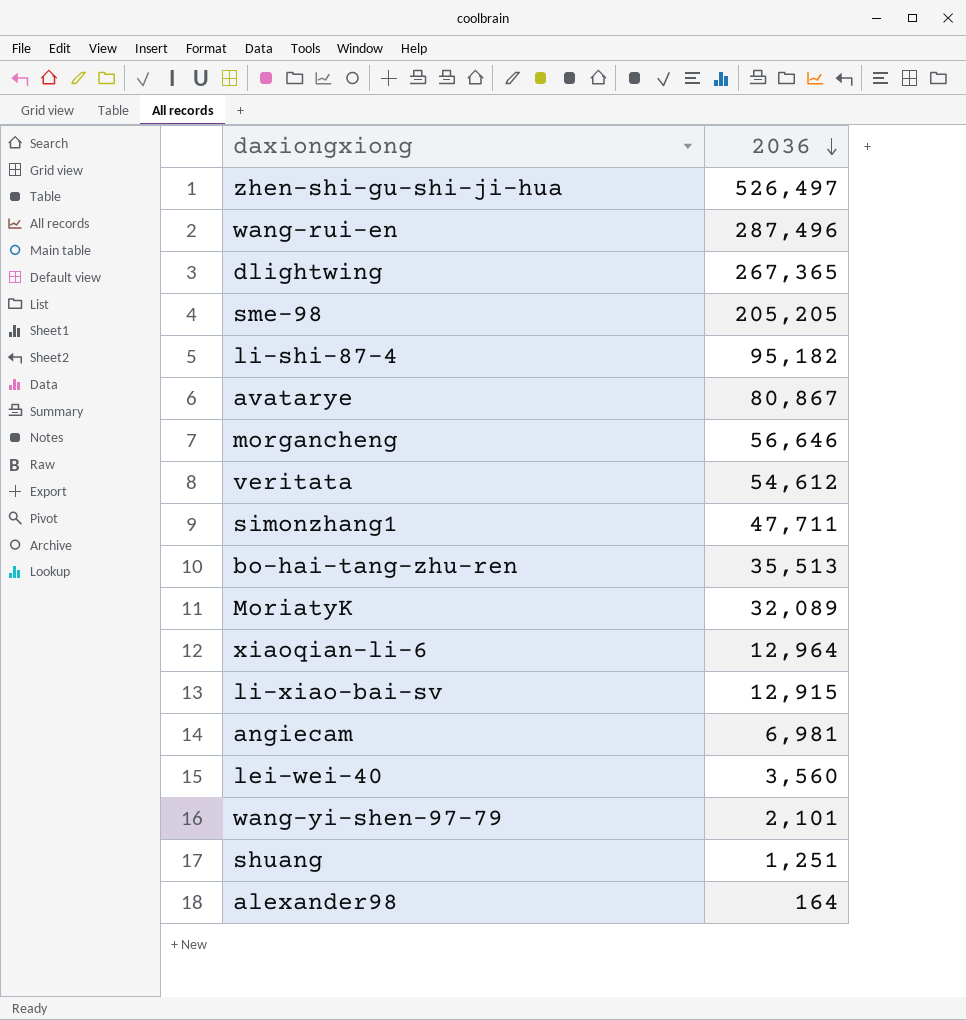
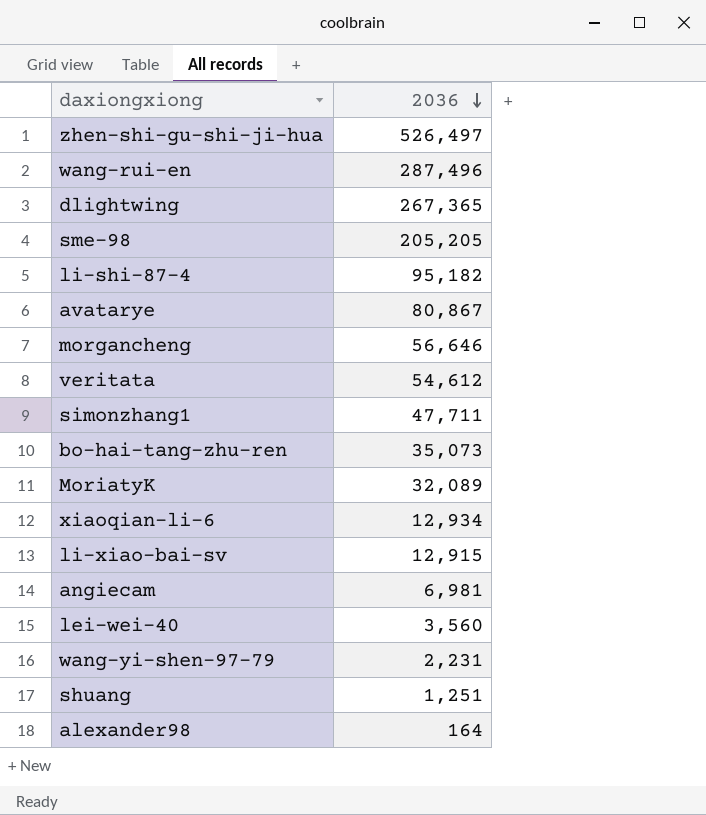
bo-hai-tang-zhu-ren | 2036: 35,513 -> 35,073
xiaoqian-li-6 | 2036: 12,964 -> 12,934
wang-yi-shen-97-79 | 2036: 2,101 -> 2,231

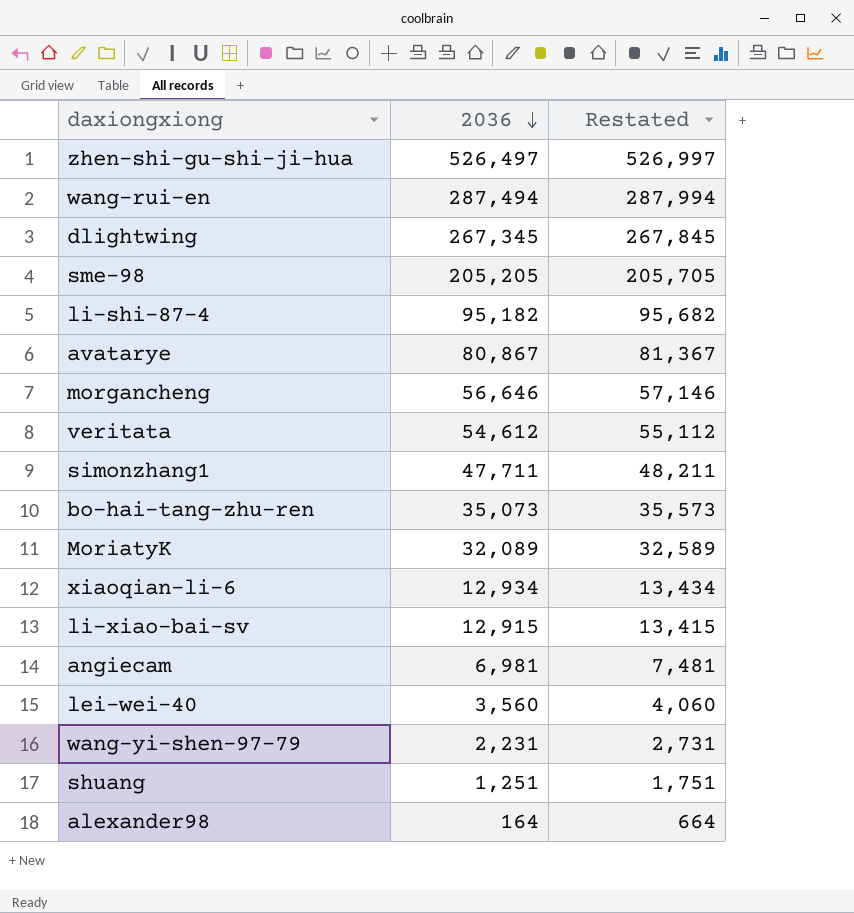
column Restated | formula: none -> [2036] + 500
wang-rui-en | 2036: 287,496 -> 287,494
dlightwing | 2036: 267,365 -> 267,345

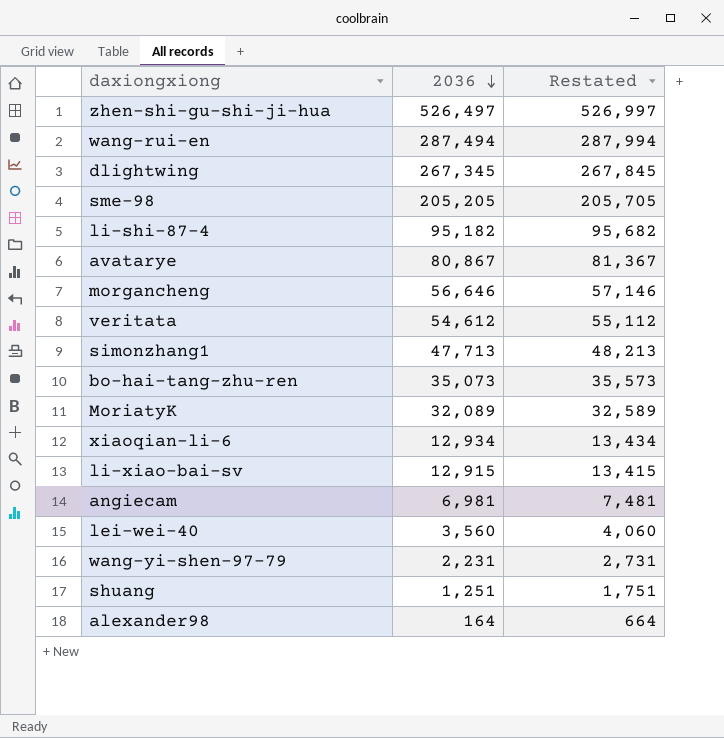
simonzhang1 | 2036: 47,711 -> 47,713
simonzhang1 | Restated: 48,211 -> 48,213

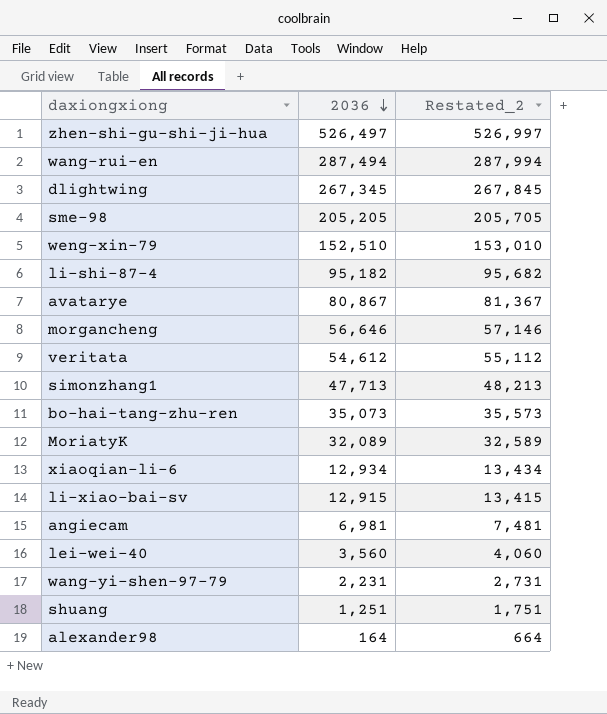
column name: Restated -> Restated_2
row weng-xin-79: none -> 152,510 | 153,010

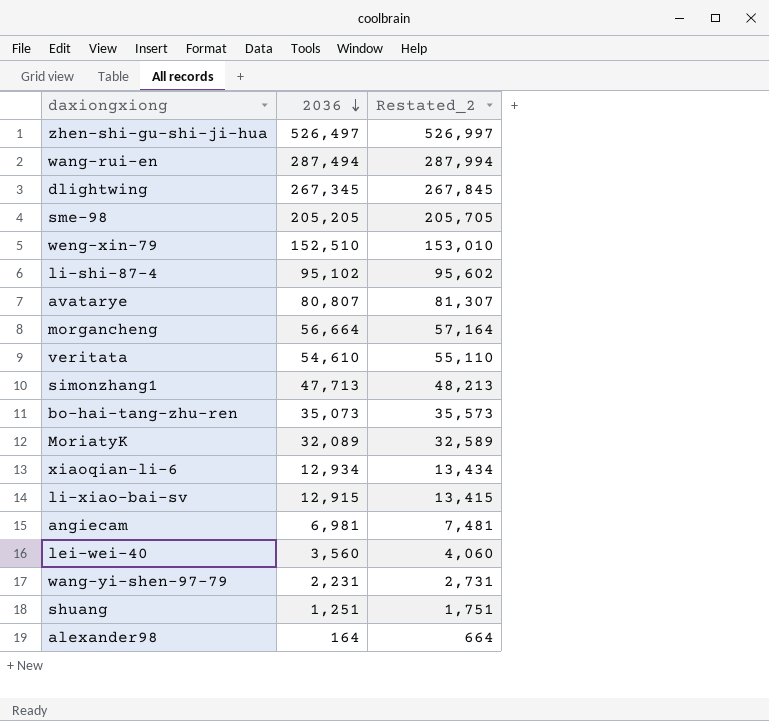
li-shi-87-4 | 2036: 95,182 -> 95,102
li-shi-87-4 | Restated_2: 95,682 -> 95,602
avatarye | 2036: 80,867 -> 80,807
avatarye | Restated_2: 81,367 -> 81,307
morgancheng | 2036: 56,646 -> 56,664
morgancheng | Restated_2: 57,146 -> 57,164
veritata | 2036: 54,612 -> 54,610
veritata | Restated_2: 55,112 -> 55,110

